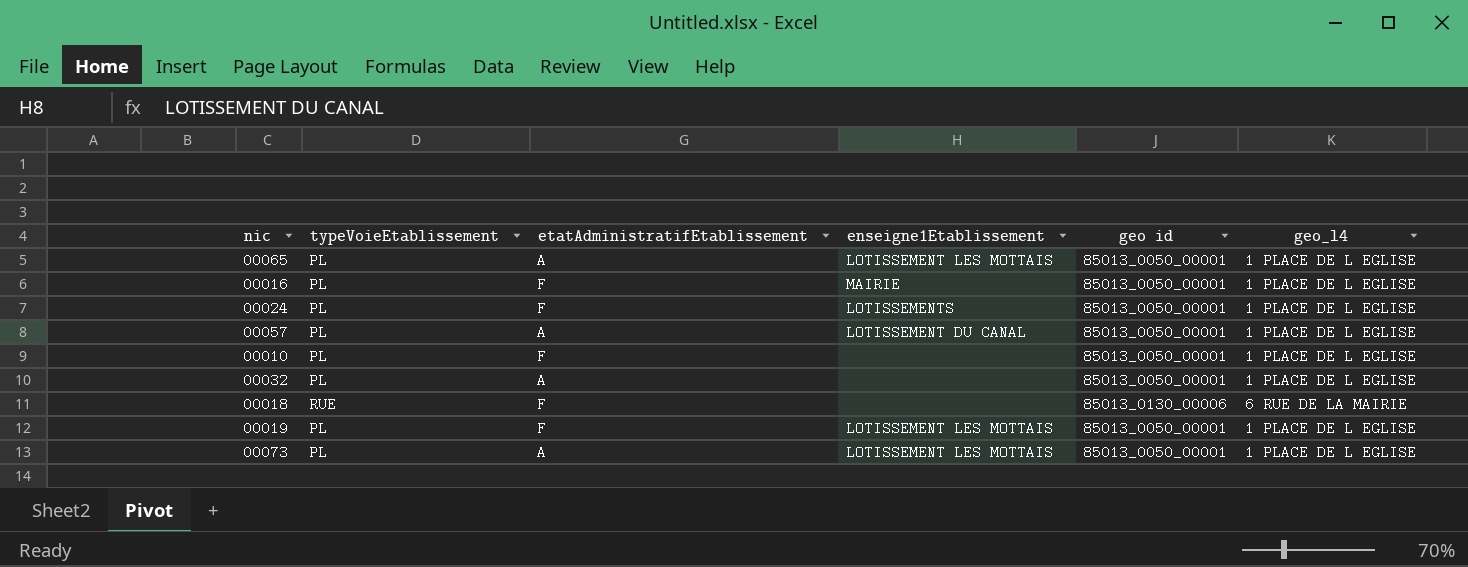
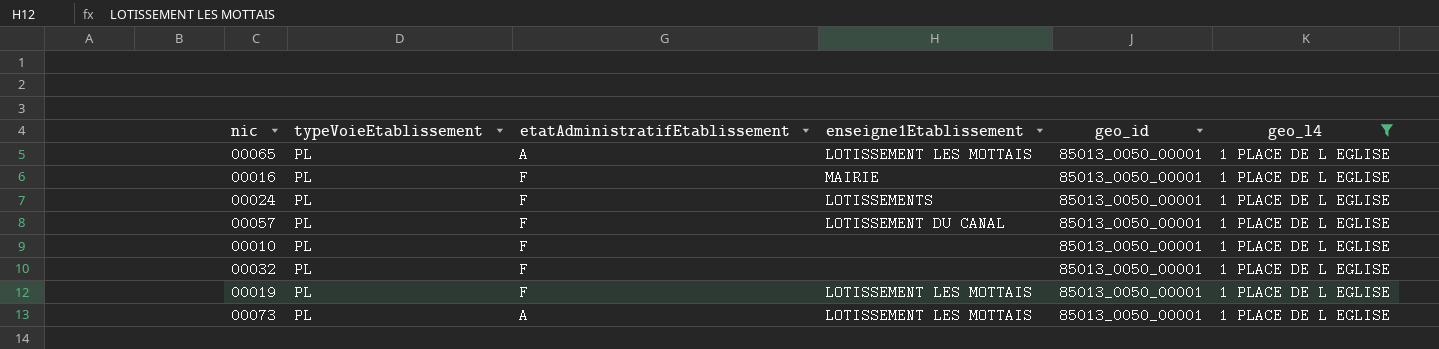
filter: none -> geo_l4 = 1 PLACE DE L EGLISE
column name: geo id -> geo_id
00057 | etatAdministratifEtablissement: A -> F
00032 | etatAdministratifEtablissement: A -> F

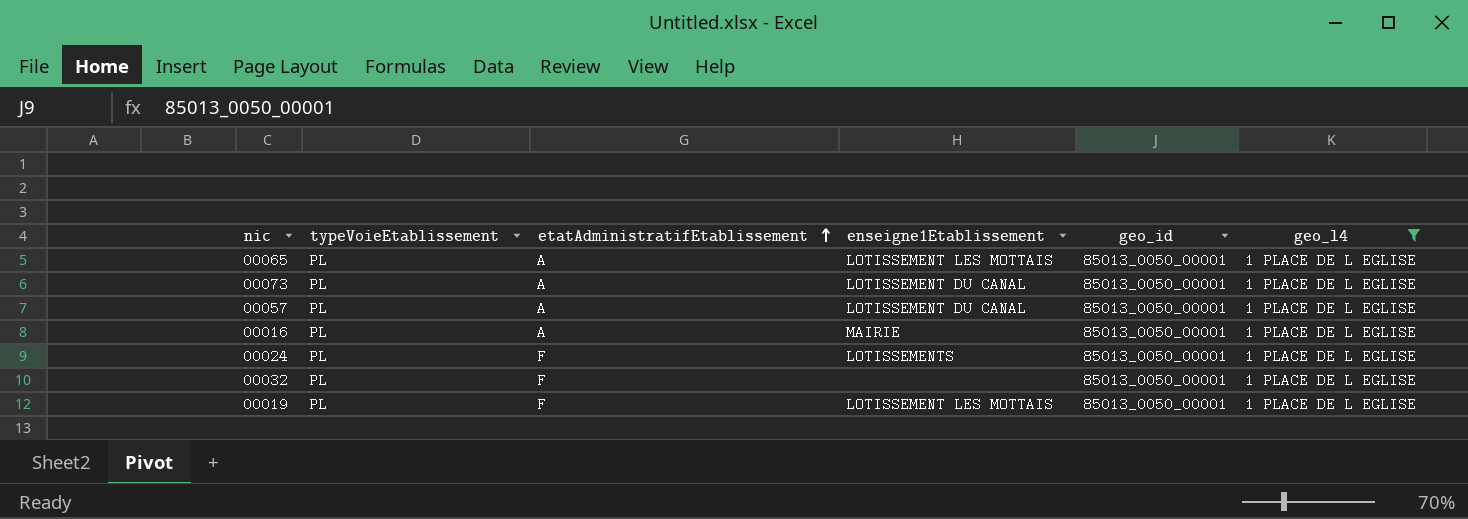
row order: none -> etatAdministratifEtablissement ascending
row 00010: PL | F | none | 85013_0050_00001 | 1 PLACE DE L EGLISE -> none
00073 | enseigne1Etablissement: LOTISSEMENT LES MOTTAIS -> LOTISSEMENT DU CANAL
00057 | etatAdministratifEtablissement: F -> A
00016 | etatAdministratifEtablissement: F -> A

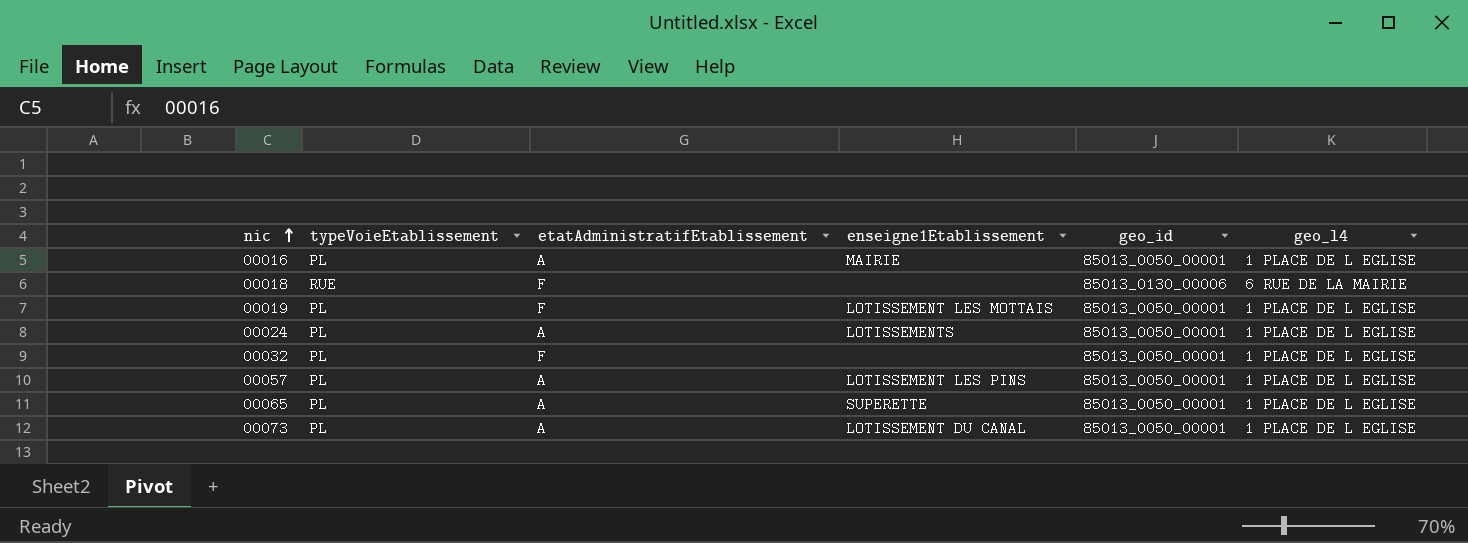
filter: geo_l4 = 1 PLACE DE L EGLISE -> none
row order: etatAdministratifEtablissement ascending -> nic ascending
00024 | etatAdministratifEtablissement: F -> A
00057 | enseigne1Etablissement: LOTISSEMENT DU CANAL -> LOTISSEMENT LES PINS
00065 | enseigne1Etablissement: LOTISSEMENT LES MOTTAIS -> SUPERETTE

